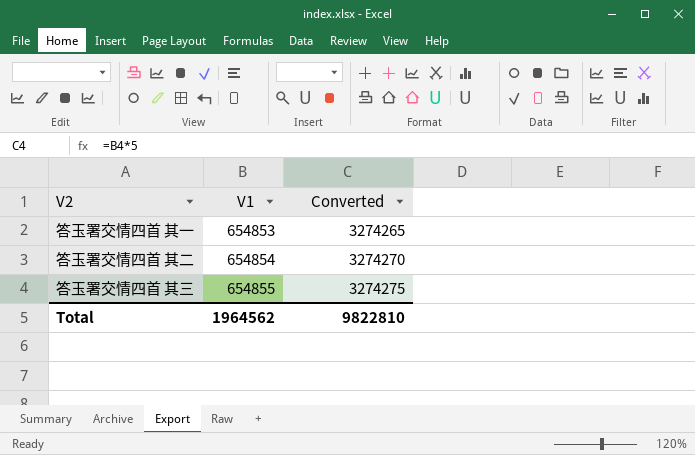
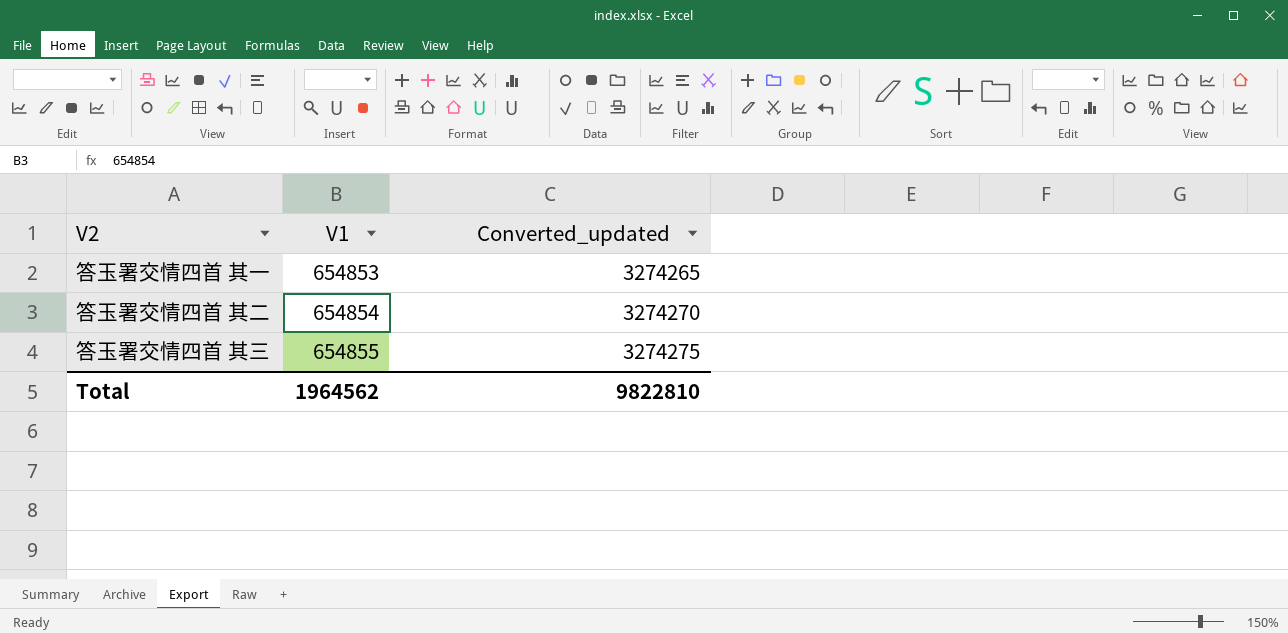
column name: Converted -> Converted_updated

